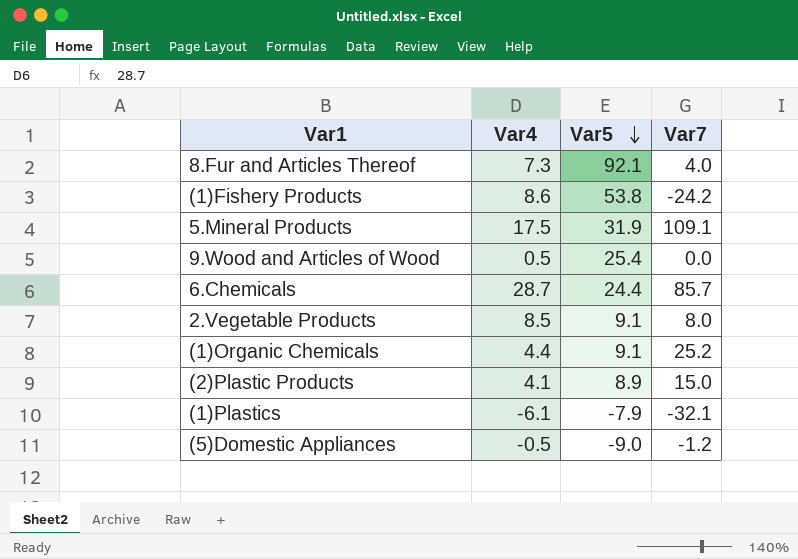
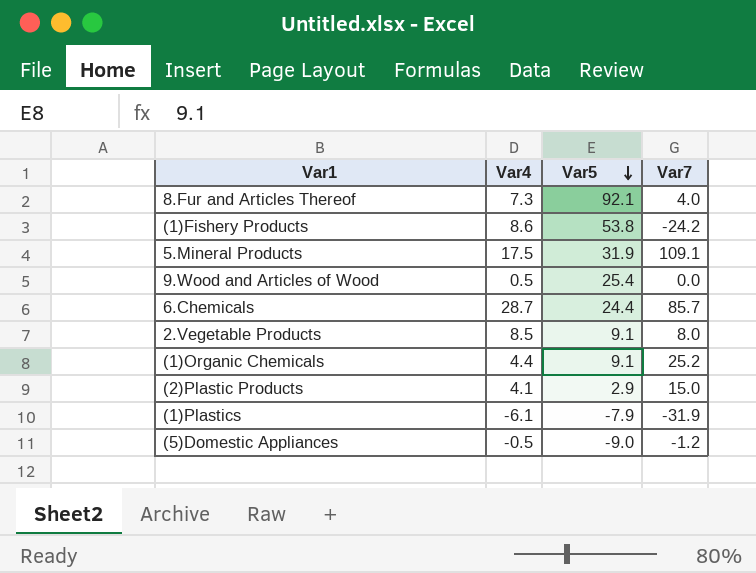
(2)Plastic Products | Var5: 8.9 -> 2.9
(1)Plastics | Var7: -32.1 -> -31.9

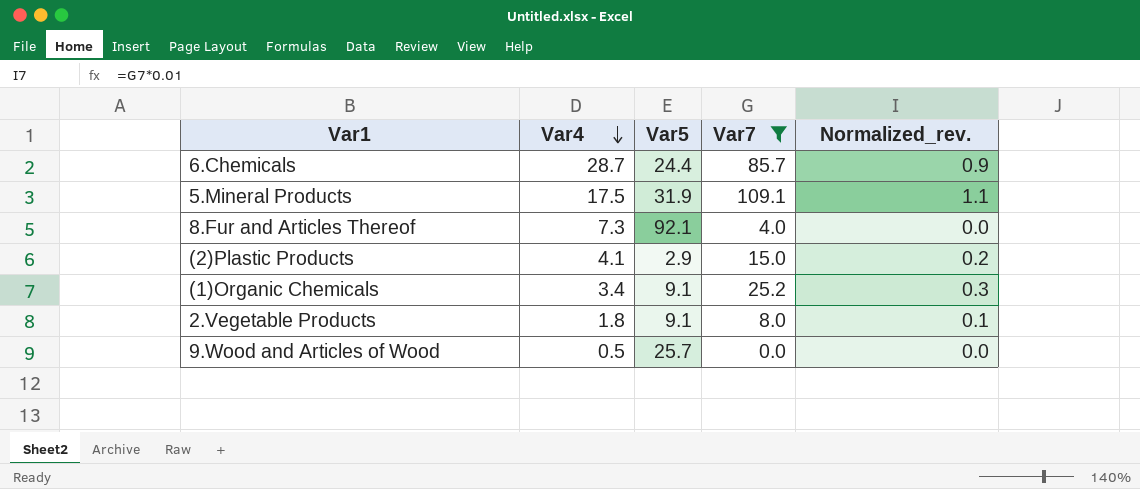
filter: none -> Var7 >= 0.0
row order: Var5 descending -> Var4 descending
column Normalized_rev. | formula: none -> [Var7] * 0.01
(1)Organic Chemicals | Var4: 4.4 -> 3.4
2.Vegetable Products | Var4: 8.5 -> 1.8
9.Wood and Articles of Wood | Var5: 25.4 -> 25.7

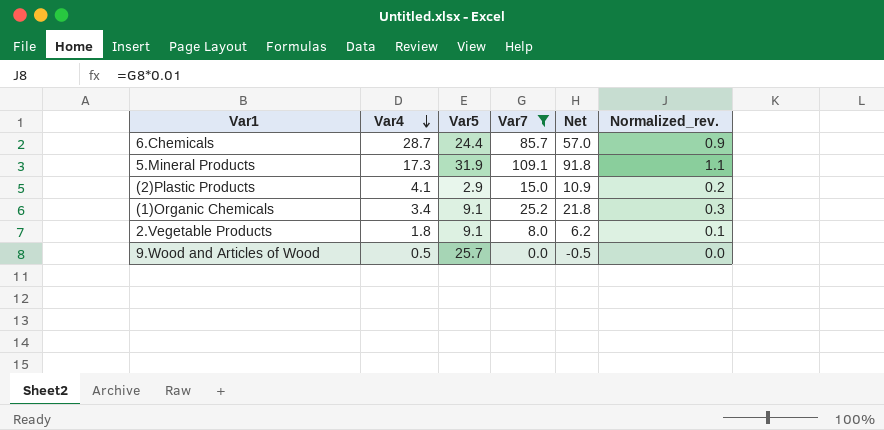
column Net | formula: none -> [Var7] - [Var4]
row 8.Fur and Articles Thereof: 7.3 | 92.1 | 4.0 | 0.0 -> none
5.Mineral Products | Var4: 17.5 -> 17.3

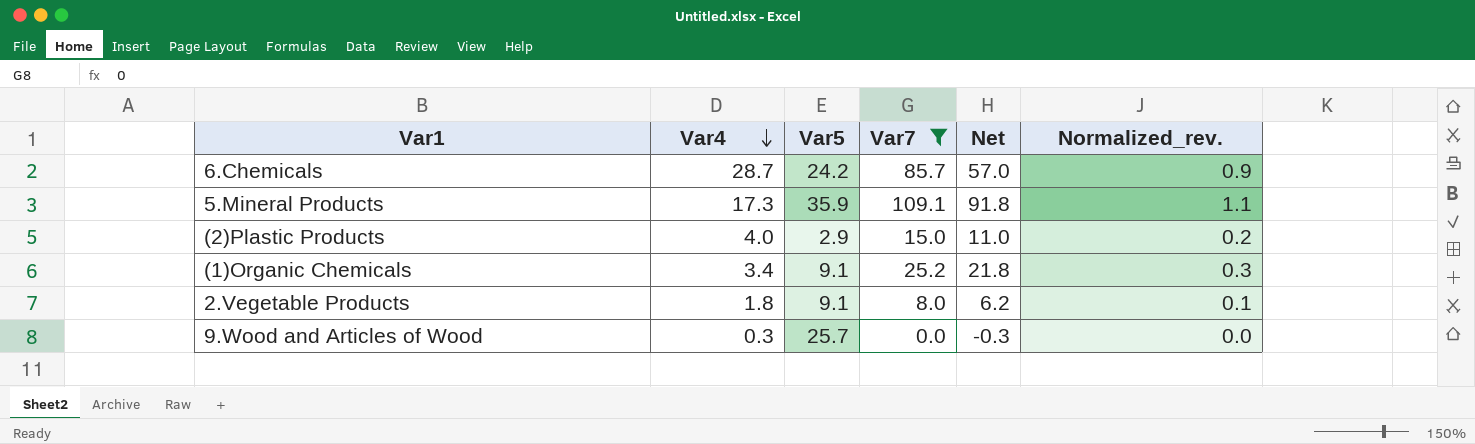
6.Chemicals | Var5: 24.4 -> 24.2
5.Mineral Products | Var5: 31.9 -> 35.9
(2)Plastic Products | Var4: 4.1 -> 4.0
(2)Plastic Products | Net: 10.9 -> 11.0
9.Wood and Articles of Wood | Var4: 0.5 -> 0.3
9.Wood and Articles of Wood | Net: -0.5 -> -0.3

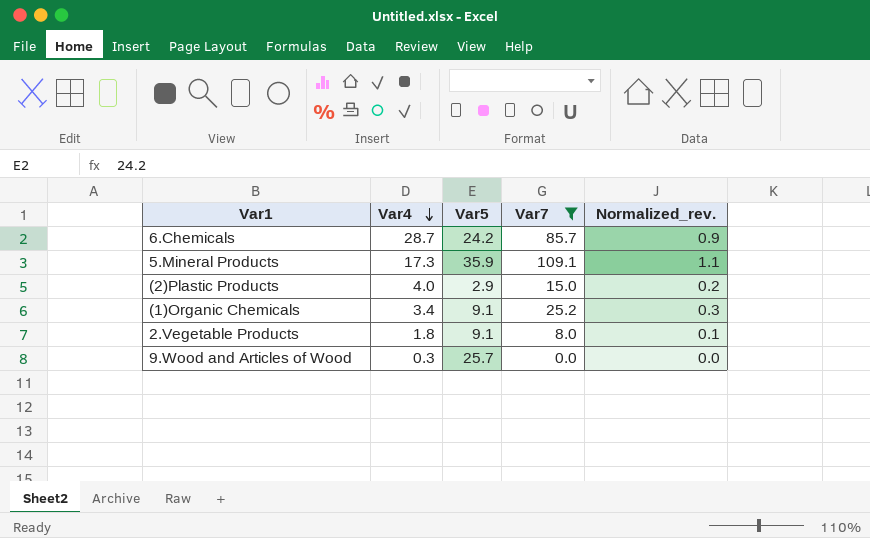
column Net | formula: [Var7] - [Var4] -> none

